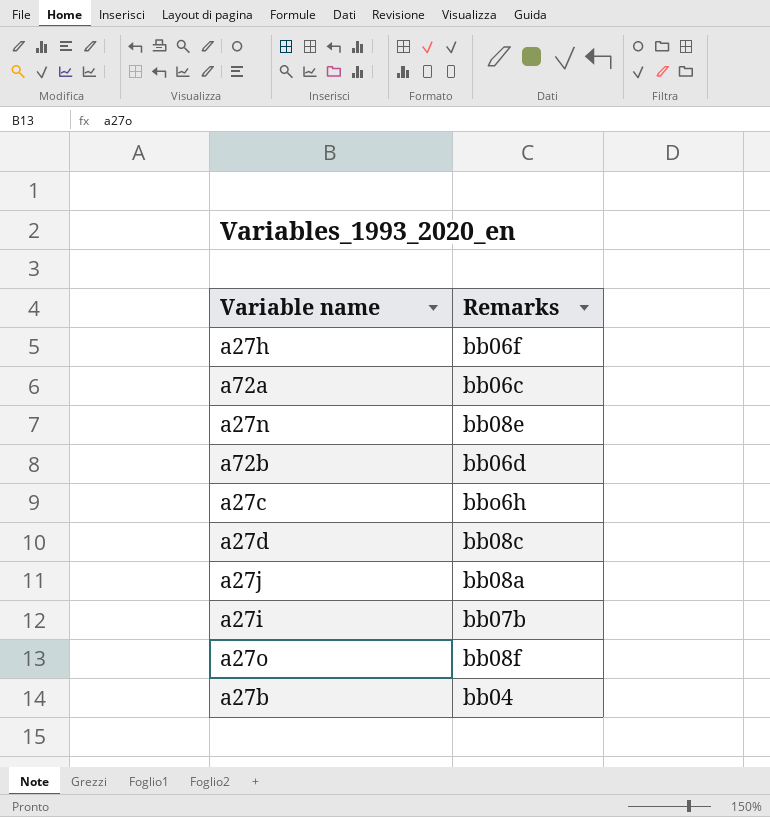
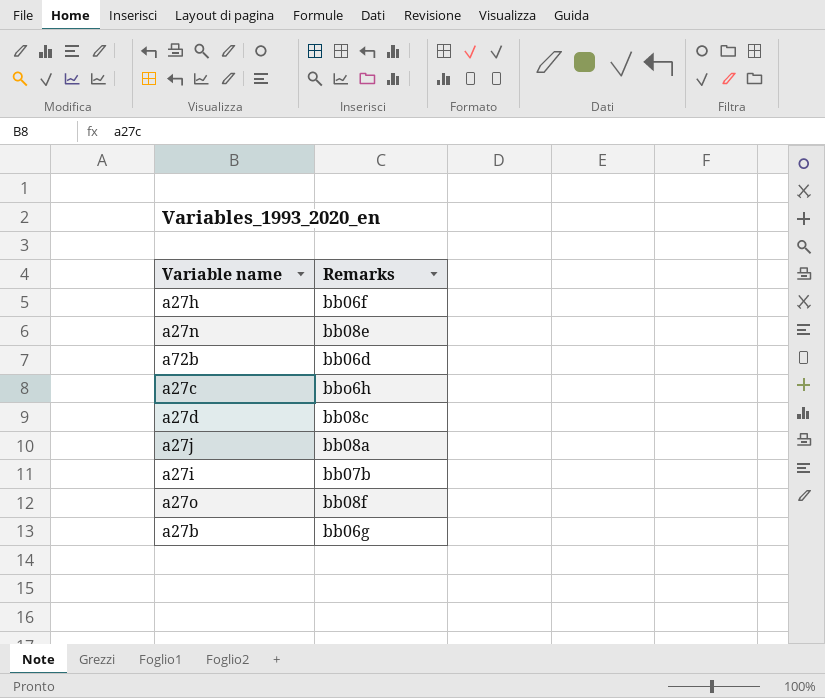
row a72a: bb06c -> none
a27b | Remarks: bb04 -> bb06g

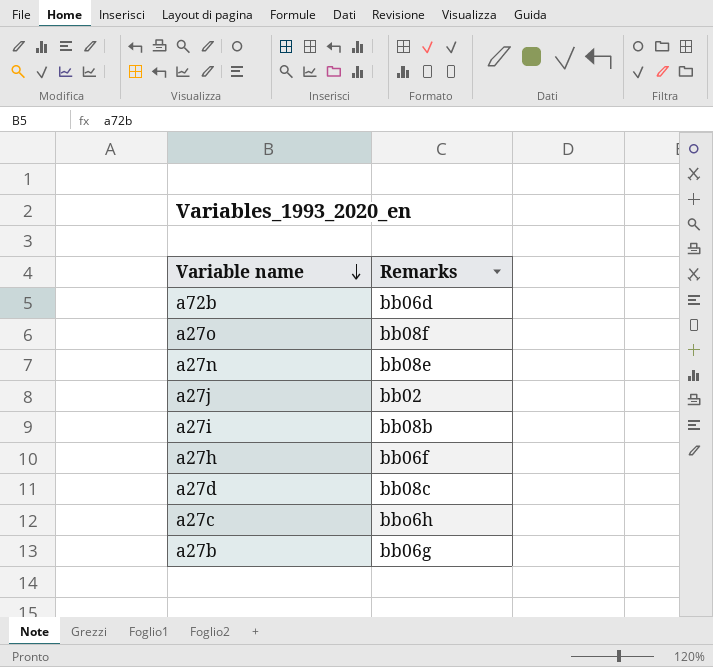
row order: none -> Variable name descending
a27j | Remarks: bb08a -> bb02
a27i | Remarks: bb07b -> bb08b

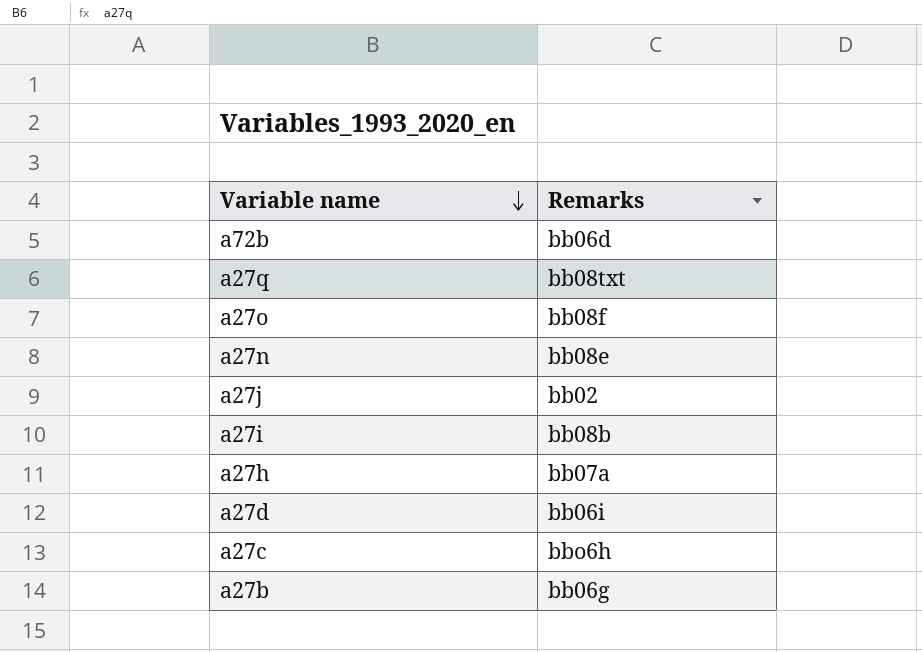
row a27q: none -> bb08txt
a27h | Remarks: bb06f -> bb07a
a27d | Remarks: bb08c -> bb06i

